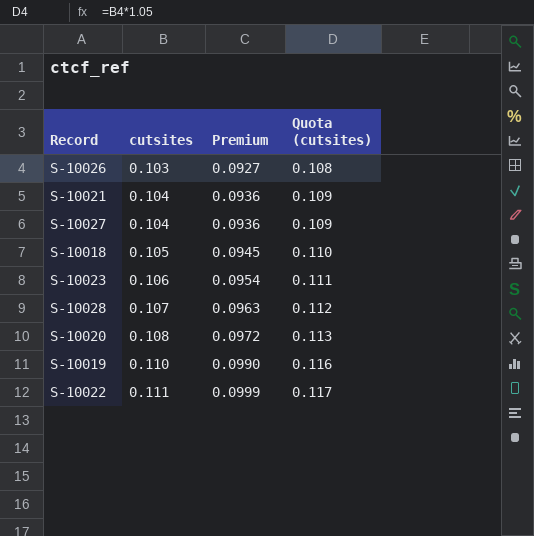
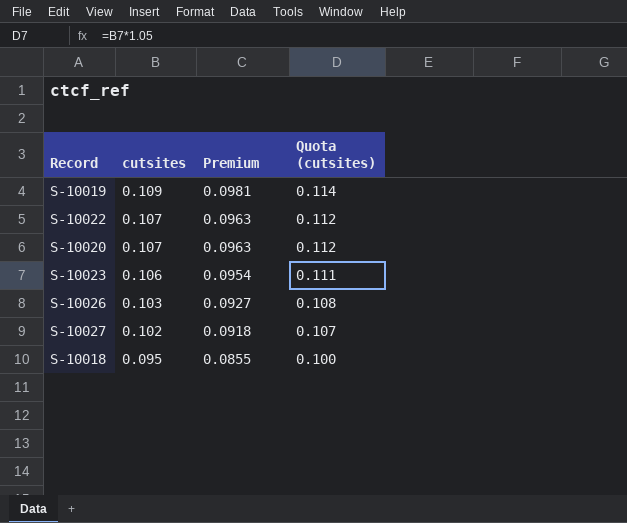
row order: cutsites ascending -> cutsites descending
row S-10021: 0.104 | 0.0936 | 0.109 -> none
row S-10028: 0.107 | 0.0963 | 0.112 -> none
S-10019 | cutsites: 0.110 -> 0.109
S-10019 | Premium: 0.0990 -> 0.0981
S-10019 | Quota (cutsites): 0.116 -> 0.114
S-10022 | cutsites: 0.111 -> 0.107
S-10022 | Premium: 0.0999 -> 0.0963
S-10022 | Quota (cutsites): 0.117 -> 0.112
S-10020 | cutsites: 0.108 -> 0.107
S-10020 | Premium: 0.0972 -> 0.0963
S-10020 | Quota (cutsites): 0.113 -> 0.112
S-10027 | cutsites: 0.104 -> 0.102
S-10027 | Premium: 0.0936 -> 0.0918
S-10027 | Quota (cutsites): 0.109 -> 0.107
S-10018 | cutsites: 0.105 -> 0.095
S-10018 | Premium: 0.0945 -> 0.0855
S-10018 | Quota (cutsites): 0.110 -> 0.100

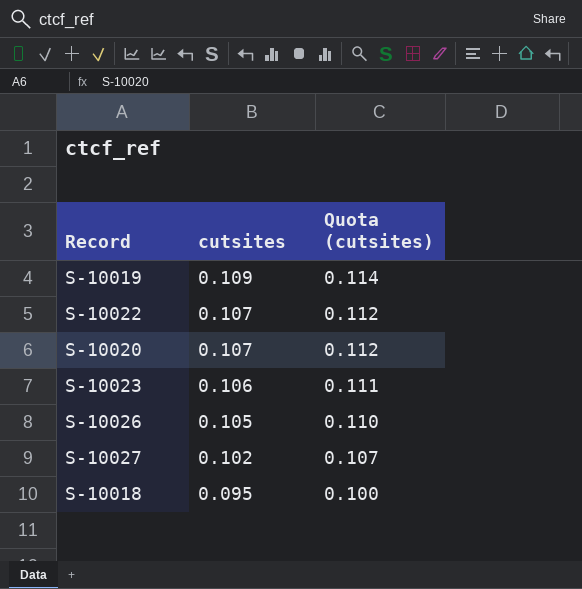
column Premium | formula: [cutsites] * 0.9 -> none
S-10026 | cutsites: 0.103 -> 0.105
S-10026 | Quota (cutsites): 0.108 -> 0.110

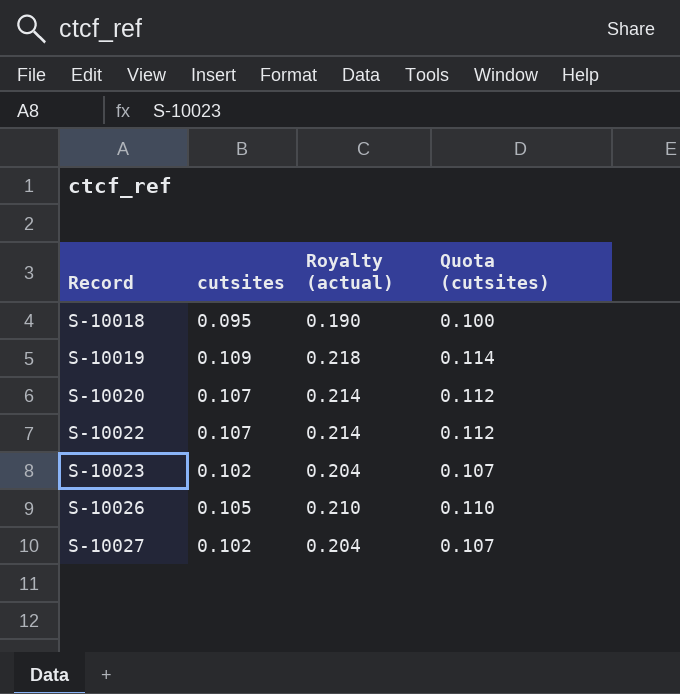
row order: cutsites descending -> Record ascending
column Royalty (actual) | formula: none -> [cutsites] * 2
S-10023 | cutsites: 0.106 -> 0.102
S-10023 | Quota (cutsites): 0.111 -> 0.107

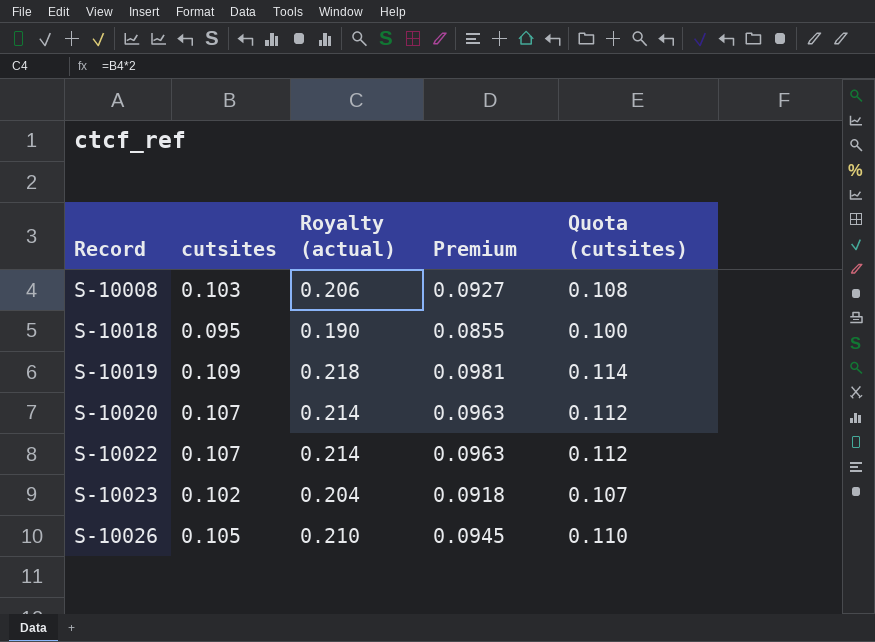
column Premium | formula: none -> [cutsites] * 0.9
row S-10027: 0.102 | 0.204 | 0.107 -> none
row S-10008: none -> 0.103 | 0.206 | 0.0927 | 0.108

